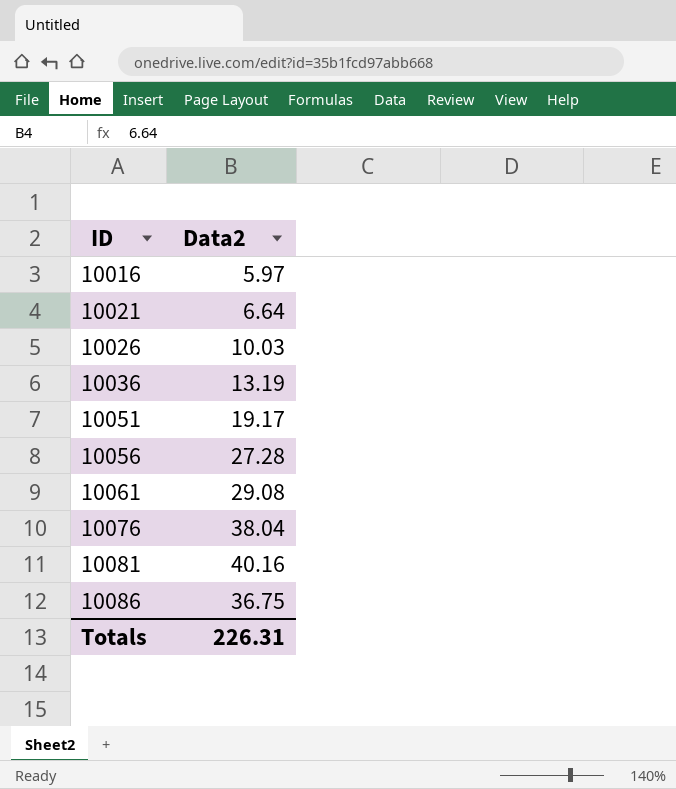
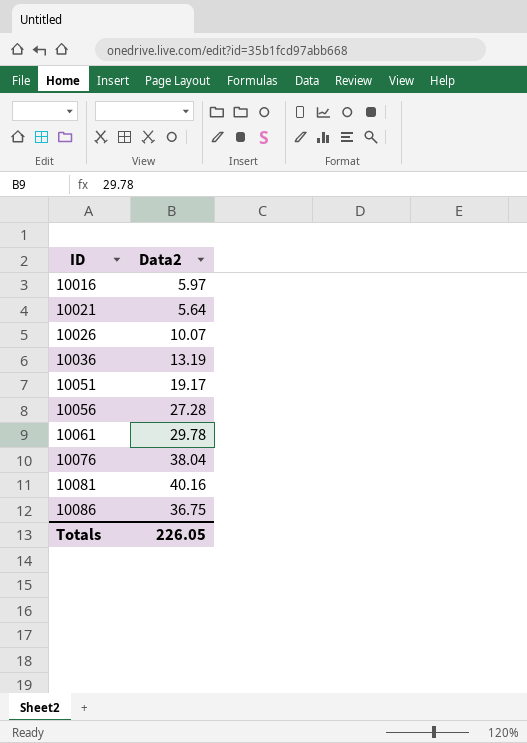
10021 | Data2: 6.64 -> 5.64
10026 | Data2: 10.03 -> 10.07
10061 | Data2: 29.08 -> 29.78
Totals | Data2: 226.31 -> 226.05

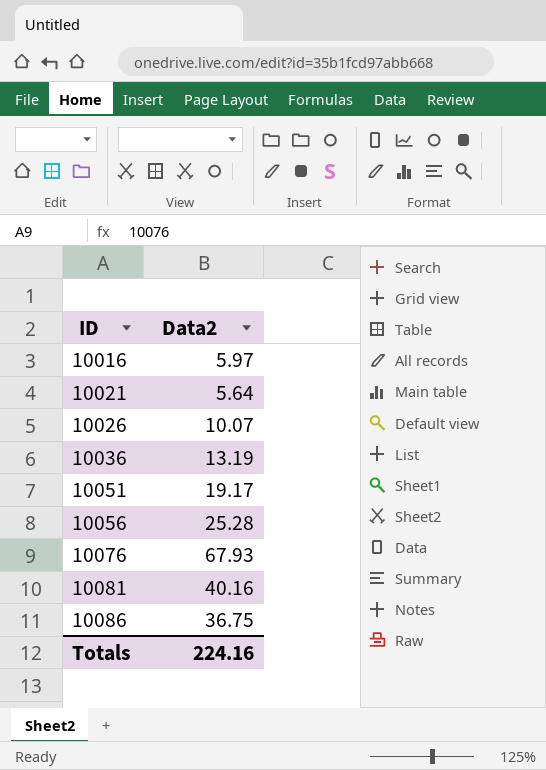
row 10061: 29.78 -> none
10056 | Data2: 27.28 -> 25.28
10076 | Data2: 38.04 -> 67.93
Totals | Data2: 226.05 -> 224.16

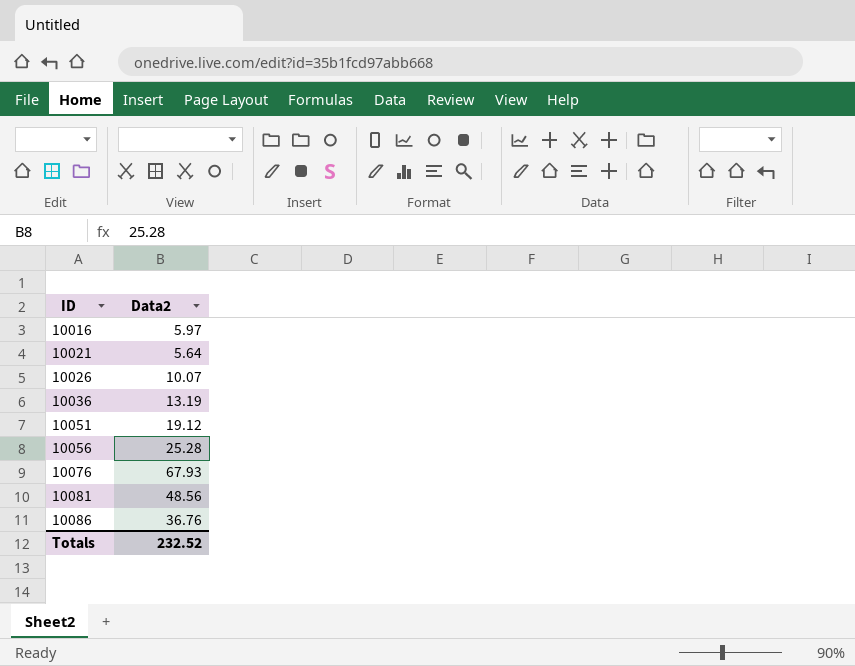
10051 | Data2: 19.17 -> 19.12
10081 | Data2: 40.16 -> 48.56
10086 | Data2: 36.75 -> 36.76
Totals | Data2: 224.16 -> 232.52

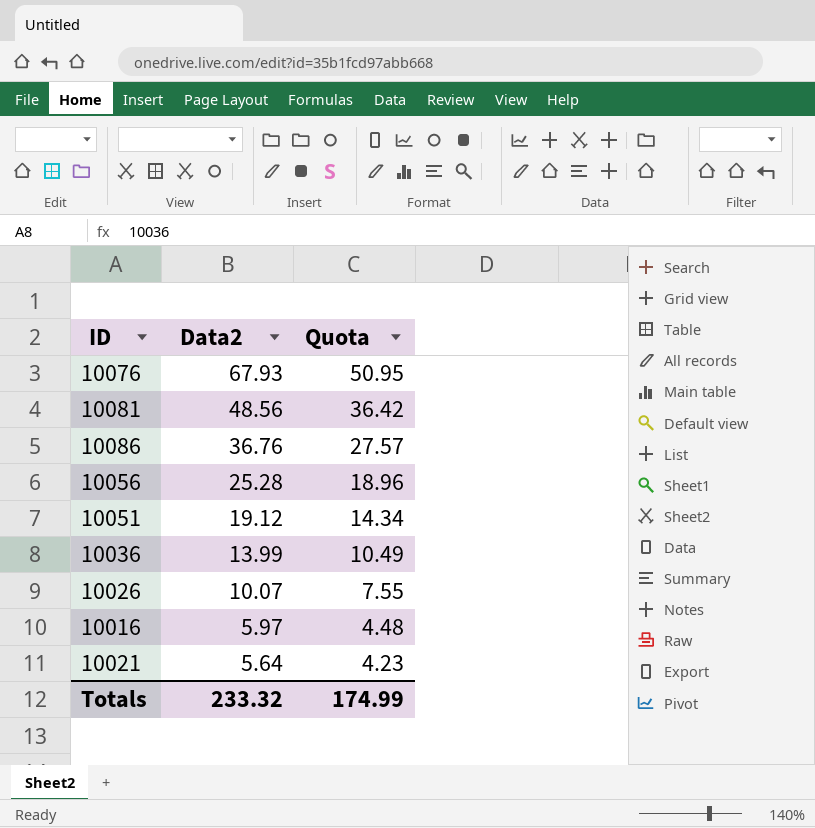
row order: ID ascending -> Data2 descending
column Quota | formula: none -> [Data2] * 0.75
10036 | Data2: 13.19 -> 13.99
Totals | Data2: 232.52 -> 233.32

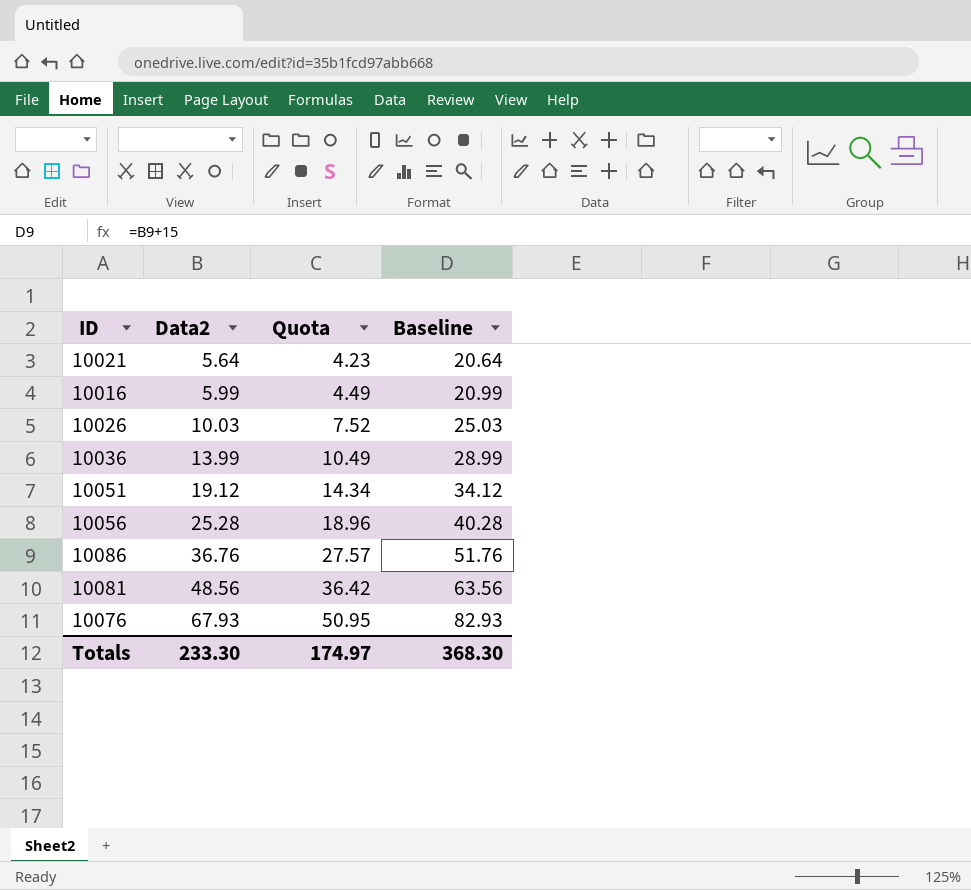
row order: Data2 descending -> Data2 ascending
column Baseline | formula: none -> [Data2] + 15
10016 | Data2: 5.97 -> 5.99
10016 | Quota: 4.48 -> 4.49
10026 | Data2: 10.07 -> 10.03
10026 | Quota: 7.55 -> 7.52
Totals | Data2: 233.32 -> 233.30
Totals | Quota: 174.99 -> 174.97

